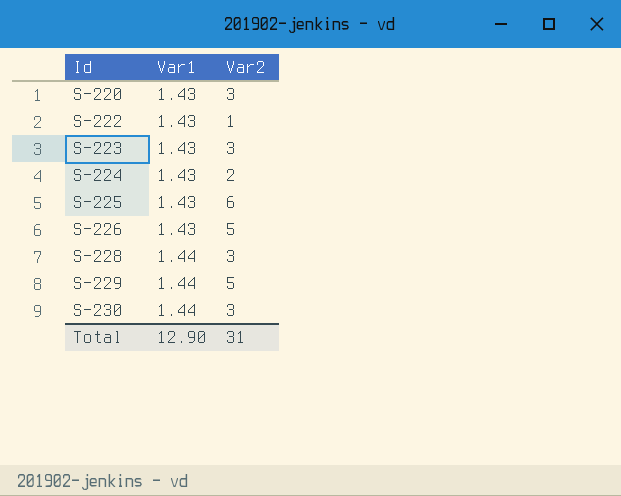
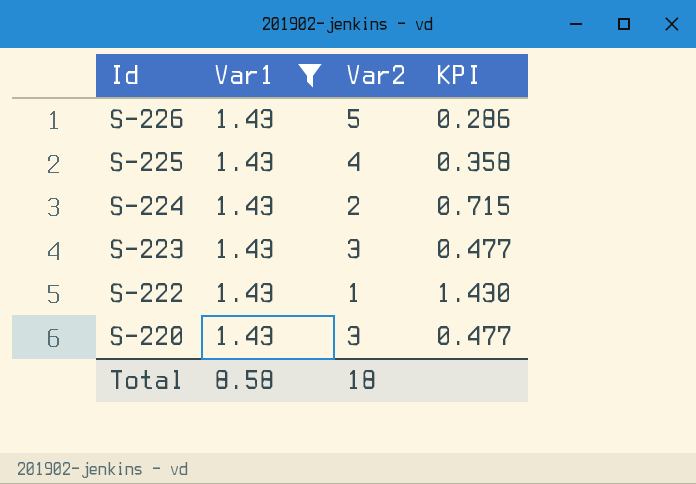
filter: none -> Var1 = 1.43
row order: Id ascending -> Id descending
column KPI | formula: none -> [Var1] / [Var2]
S-225 | Var2: 6 -> 4
Total | Var1: 12.90 -> 8.58
Total | Var2: 31 -> 18

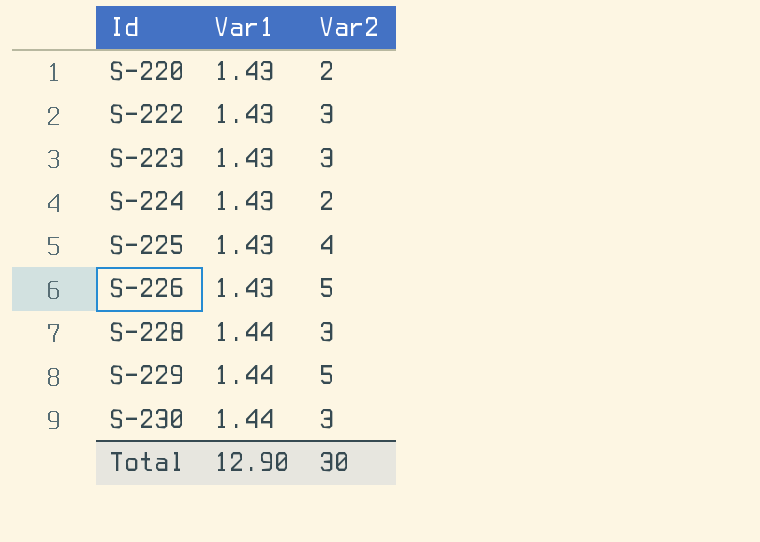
filter: Var1 = 1.43 -> none
row order: Id descending -> Id ascending
column KPI | formula: [Var1] / [Var2] -> none
S-220 | Var2: 3 -> 2
S-222 | Var2: 1 -> 3
Total | Var1: 8.58 -> 12.90
Total | Var2: 18 -> 30

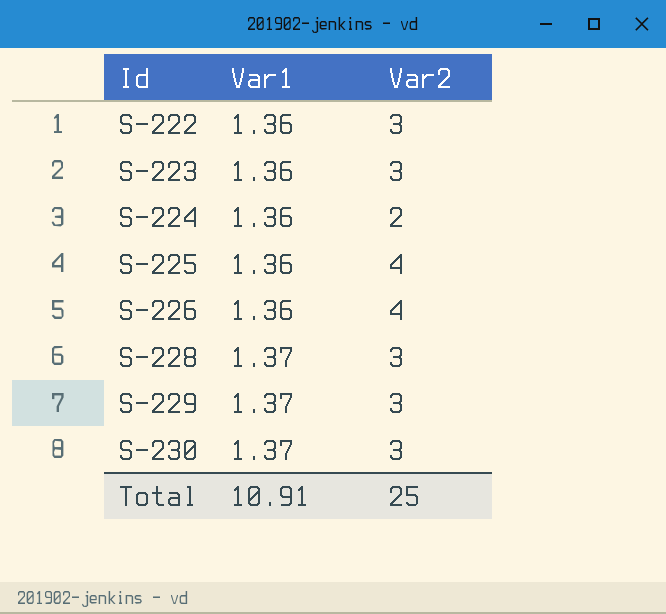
row S-220: 1.43 | 2 -> none
S-222 | Var1: 1.43 -> 1.36
S-223 | Var1: 1.43 -> 1.36
S-224 | Var1: 1.43 -> 1.36
S-225 | Var1: 1.43 -> 1.36
S-226 | Var1: 1.43 -> 1.36
S-226 | Var2: 5 -> 4
S-228 | Var1: 1.44 -> 1.37
S-229 | Var1: 1.44 -> 1.37
S-229 | Var2: 5 -> 3
S-230 | Var1: 1.44 -> 1.37
Total | Var1: 12.90 -> 10.91
Total | Var2: 30 -> 25

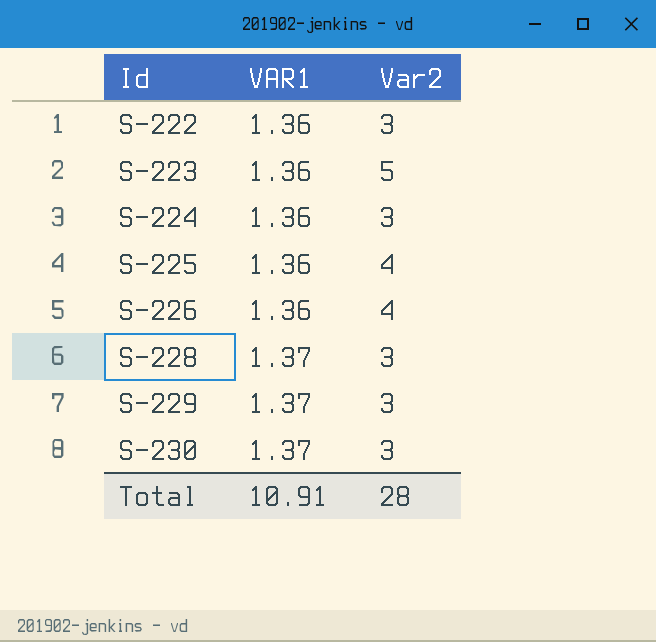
column name: Var1 -> VAR1
S-223 | Var2: 3 -> 5
S-224 | Var2: 2 -> 3
Total | Var2: 25 -> 28

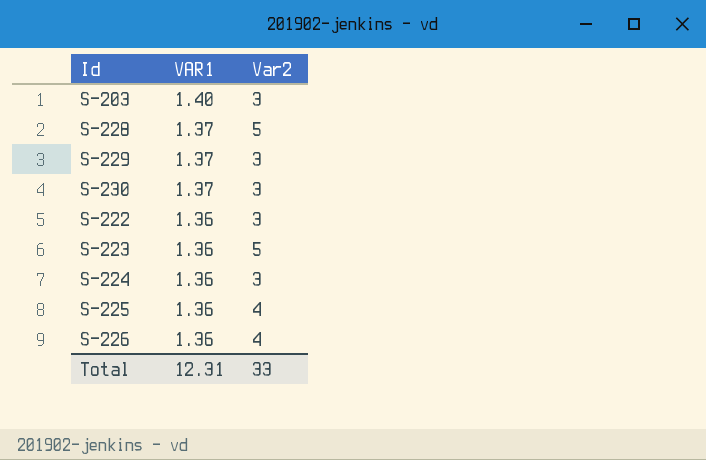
row order: Id ascending -> VAR1 descending
row S-203: none -> 1.40 | 3
S-228 | Var2: 3 -> 5
Total | VAR1: 10.91 -> 12.31
Total | Var2: 28 -> 33

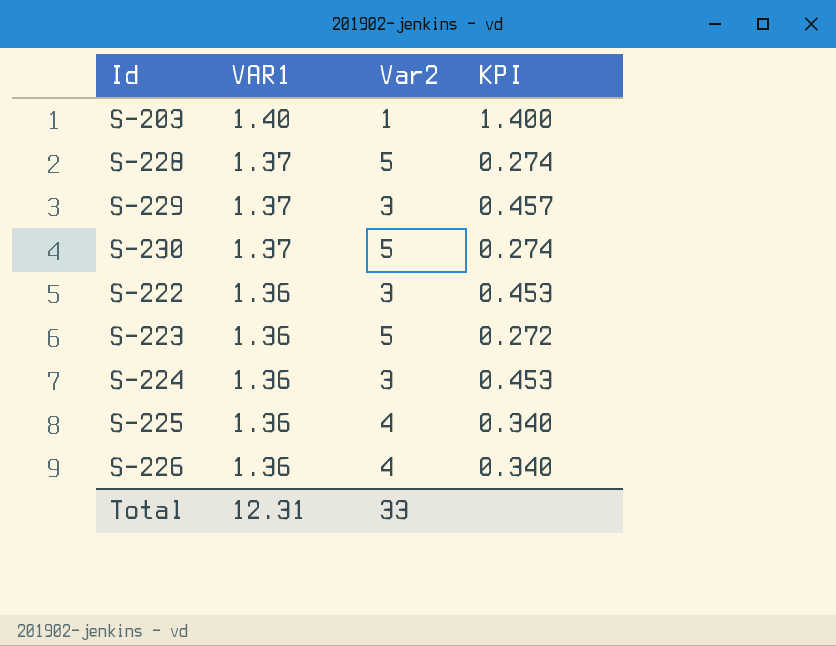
column KPI | formula: none -> [VAR1] / [Var2]
S-203 | Var2: 3 -> 1
S-230 | Var2: 3 -> 5

